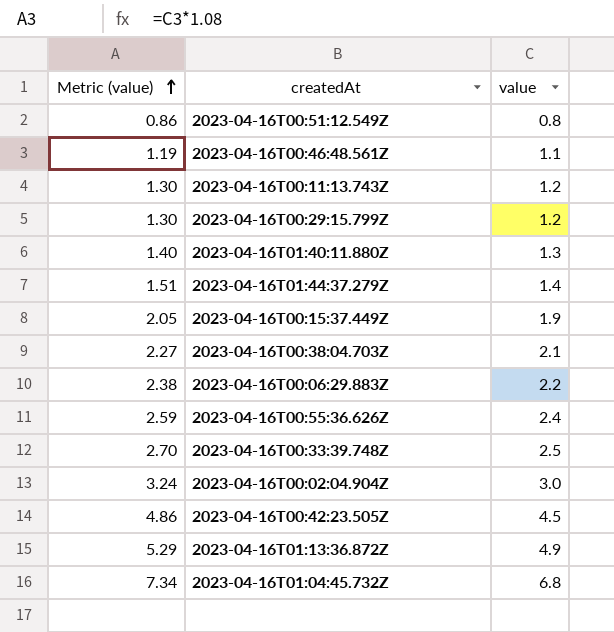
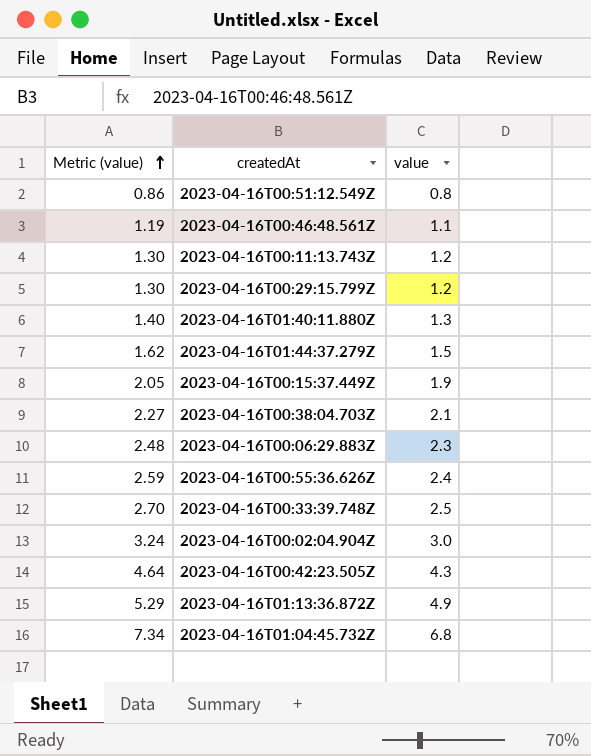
2023-04-16T01:44:37.279Z | Metric (value): 1.51 -> 1.62
2023-04-16T01:44:37.279Z | value: 1.4 -> 1.5
2023-04-16T00:06:29.883Z | Metric (value): 2.38 -> 2.48
2023-04-16T00:06:29.883Z | value: 2.2 -> 2.3
2023-04-16T00:42:23.505Z | Metric (value): 4.86 -> 4.64
2023-04-16T00:42:23.505Z | value: 4.5 -> 4.3

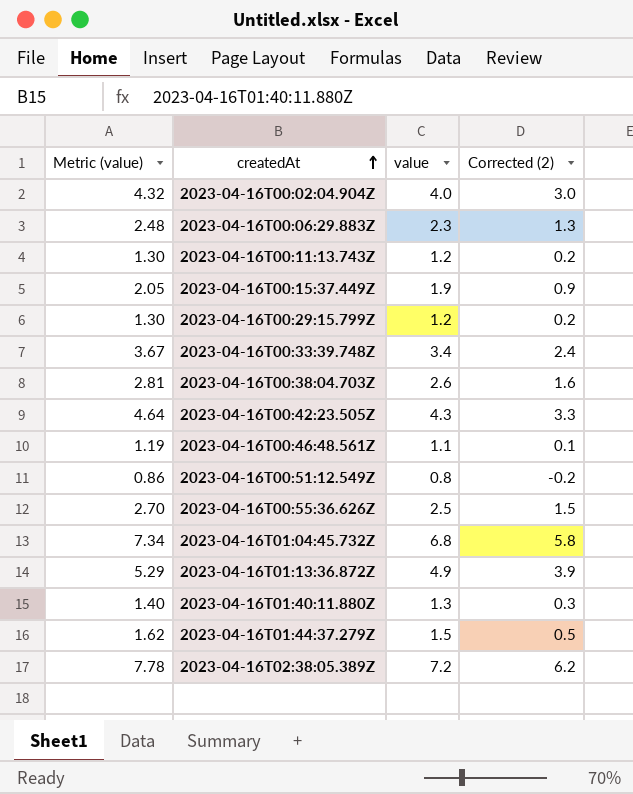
row order: Metric (value) ascending -> createdAt ascending
column Corrected (2) | formula: none -> [value] - 1
2023-04-16T00:02:04.904Z | Metric (value): 3.24 -> 4.32
2023-04-16T00:02:04.904Z | value: 3.0 -> 4.0
2023-04-16T00:33:39.748Z | Metric (value): 2.70 -> 3.67
2023-04-16T00:33:39.748Z | value: 2.5 -> 3.4
2023-04-16T00:38:04.703Z | Metric (value): 2.27 -> 2.81
2023-04-16T00:38:04.703Z | value: 2.1 -> 2.6
2023-04-16T00:55:36.626Z | Metric (value): 2.59 -> 2.70
2023-04-16T00:55:36.626Z | value: 2.4 -> 2.5
row 2023-04-16T02:38:05.389Z: none -> 7.78 | 7.2 | 6.2

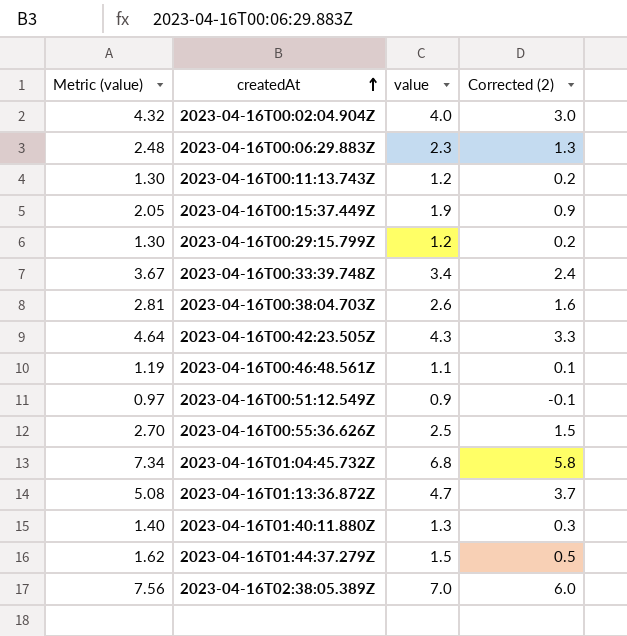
2023-04-16T00:51:12.549Z | Metric (value): 0.86 -> 0.97
2023-04-16T00:51:12.549Z | value: 0.8 -> 0.9
2023-04-16T00:51:12.549Z | Corrected (2): -0.2 -> -0.1
2023-04-16T01:13:36.872Z | Metric (value): 5.29 -> 5.08
2023-04-16T01:13:36.872Z | value: 4.9 -> 4.7
2023-04-16T01:13:36.872Z | Corrected (2): 3.9 -> 3.7
2023-04-16T02:38:05.389Z | Metric (value): 7.78 -> 7.56
2023-04-16T02:38:05.389Z | value: 7.2 -> 7.0
2023-04-16T02:38:05.389Z | Corrected (2): 6.2 -> 6.0

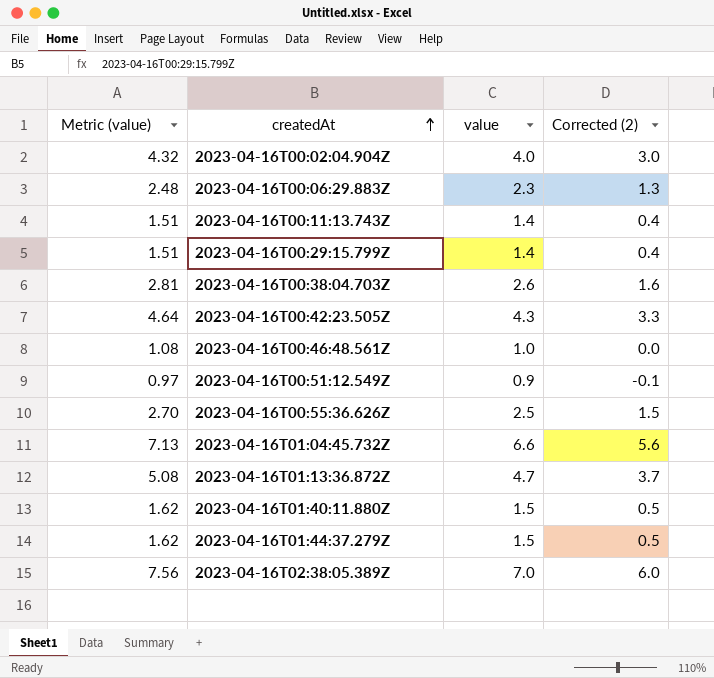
row 2023-04-16T00:15:37.449Z: 2.05 | 1.9 | 0.9 -> none
row 2023-04-16T00:33:39.748Z: 3.67 | 3.4 | 2.4 -> none
2023-04-16T00:11:13.743Z | Metric (value): 1.30 -> 1.51
2023-04-16T00:11:13.743Z | value: 1.2 -> 1.4
2023-04-16T00:11:13.743Z | Corrected (2): 0.2 -> 0.4
2023-04-16T00:29:15.799Z | Metric (value): 1.30 -> 1.51
2023-04-16T00:29:15.799Z | value: 1.2 -> 1.4
2023-04-16T00:29:15.799Z | Corrected (2): 0.2 -> 0.4
2023-04-16T00:46:48.561Z | Metric (value): 1.19 -> 1.08
2023-04-16T00:46:48.561Z | value: 1.1 -> 1.0
2023-04-16T00:46:48.561Z | Corrected (2): 0.1 -> 0.0
2023-04-16T01:04:45.732Z | Metric (value): 7.34 -> 7.13
2023-04-16T01:04:45.732Z | value: 6.8 -> 6.6
2023-04-16T01:04:45.732Z | Corrected (2): 5.8 -> 5.6
2023-04-16T01:40:11.880Z | Metric (value): 1.40 -> 1.62
2023-04-16T01:40:11.880Z | value: 1.3 -> 1.5
2023-04-16T01:40:11.880Z | Corrected (2): 0.3 -> 0.5

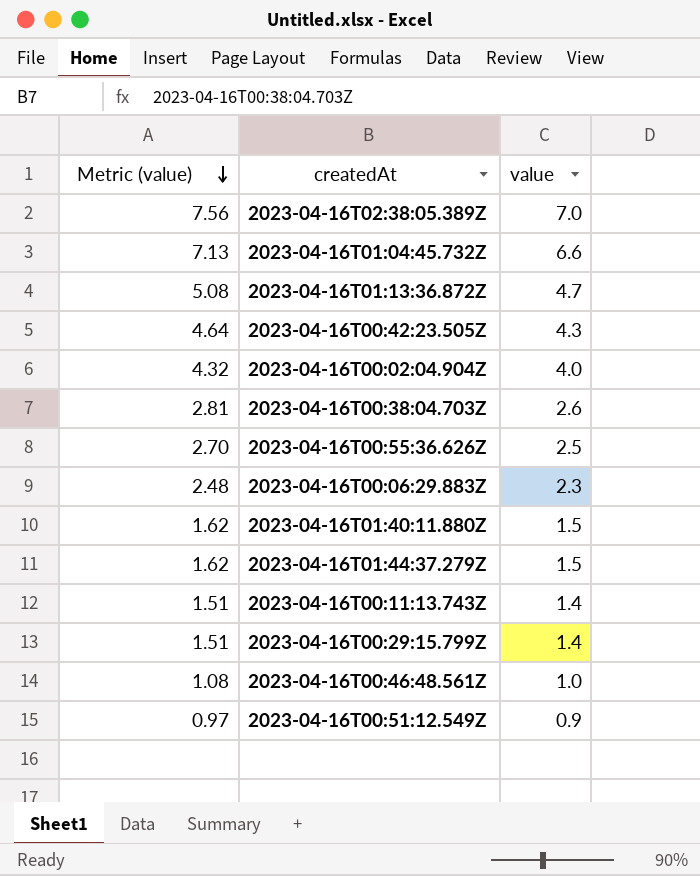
row order: createdAt ascending -> Metric (value) descending
column Corrected (2) | formula: [value] - 1 -> none

